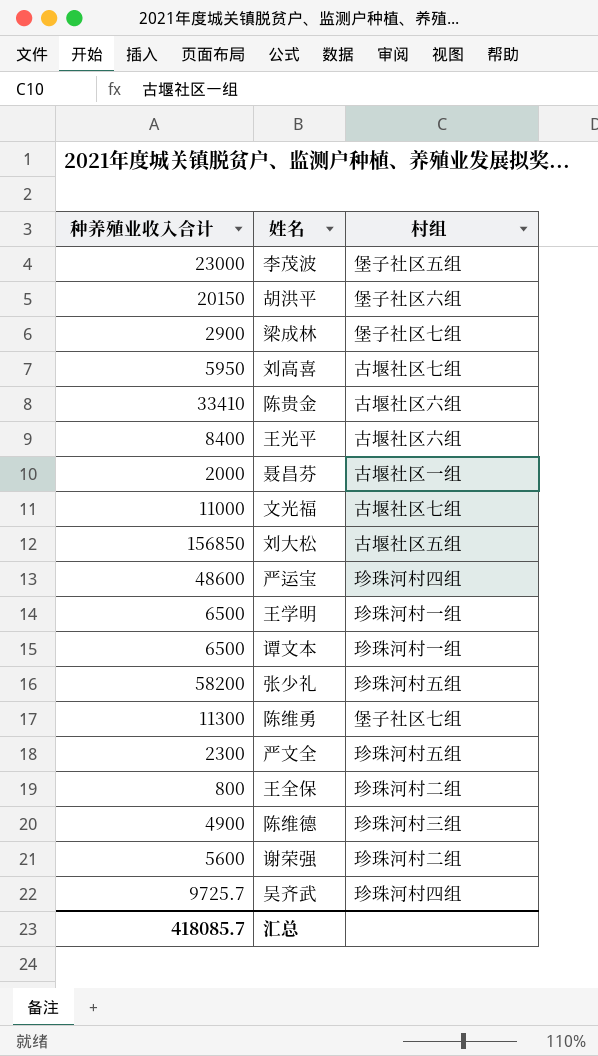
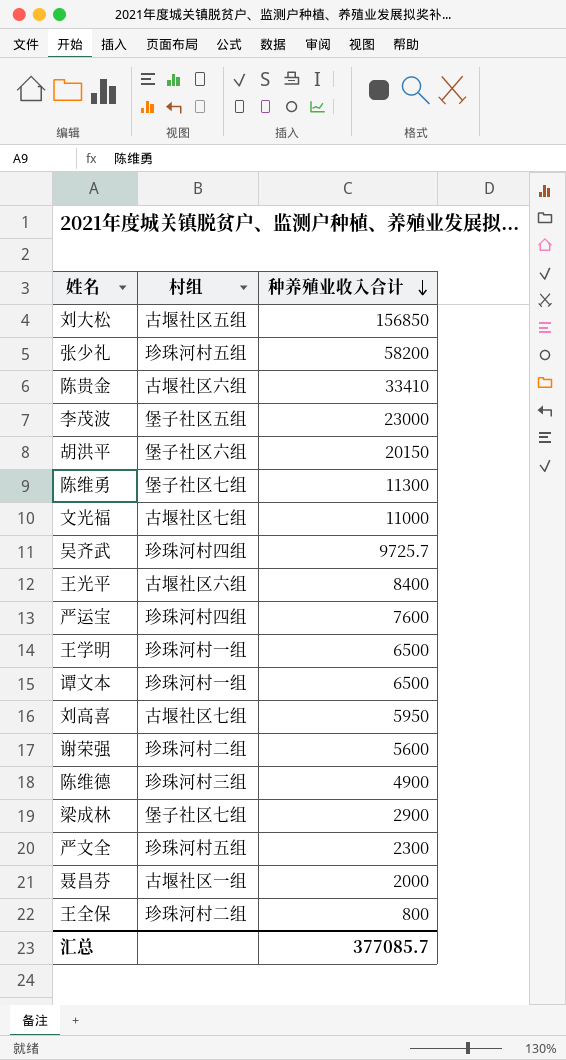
row order: none -> 种养殖业收入合计 descending
column 种养殖业收入合计 | position: 1 -> 3
严运宝 | 种养殖业收入合计: 48600 -> 7600
汇总 | 种养殖业收入合计: 418085.7 -> 377085.7

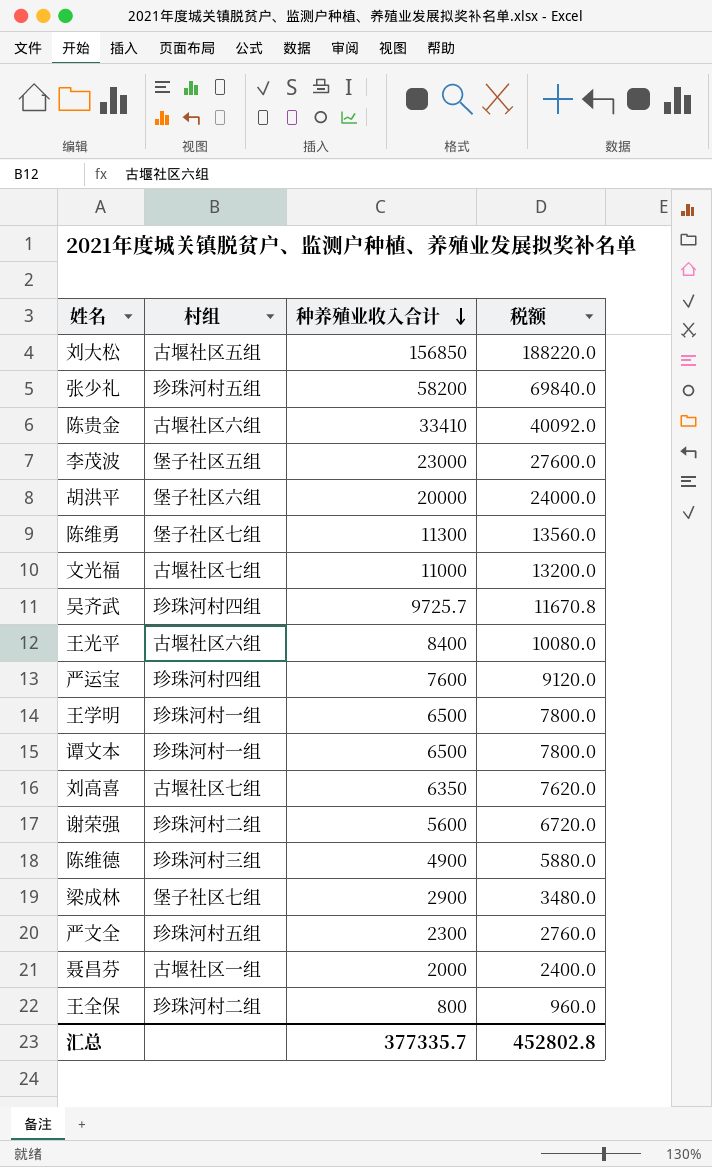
column 税额 | formula: none -> [种养殖业收入合计] * 1.2
胡洪平 | 种养殖业收入合计: 20150 -> 20000
刘高喜 | 种养殖业收入合计: 5950 -> 6350
汇总 | 种养殖业收入合计: 377085.7 -> 377335.7

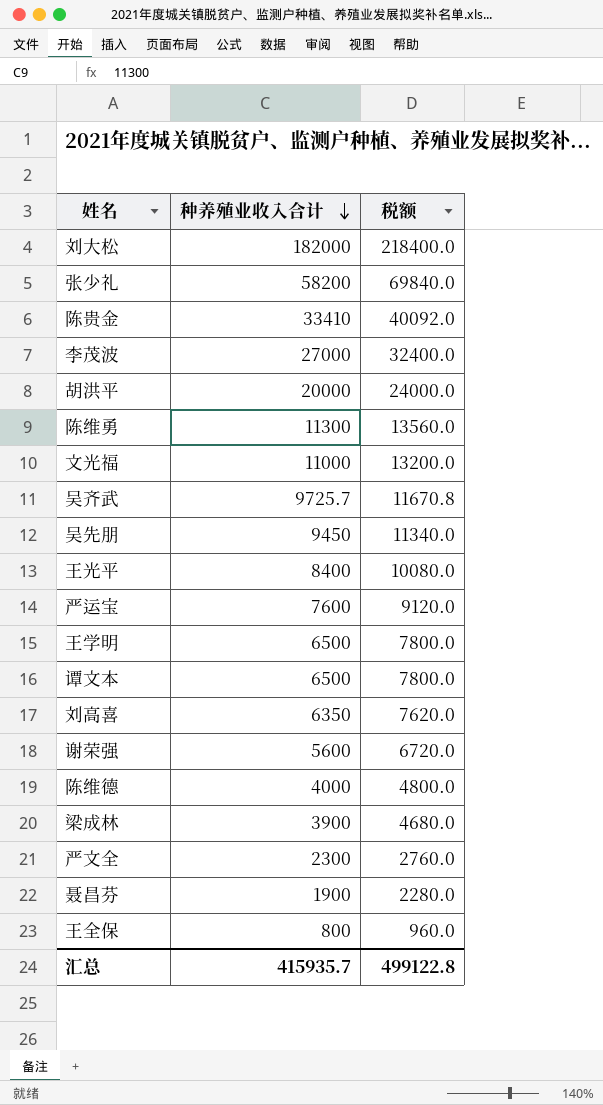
column 村组 | position: 2 -> none
刘大松 | 种养殖业收入合计: 156850 -> 182000
刘大松 | 税额: 188220.0 -> 218400.0
李茂波 | 种养殖业收入合计: 23000 -> 27000
李茂波 | 税额: 27600.0 -> 32400.0
row 吴先朋: none -> 9450 | 11340.0
陈维德 | 种养殖业收入合计: 4900 -> 4000
陈维德 | 税额: 5880.0 -> 4800.0
梁成林 | 种养殖业收入合计: 2900 -> 3900
梁成林 | 税额: 3480.0 -> 4680.0
聂昌芬 | 种养殖业收入合计: 2000 -> 1900
聂昌芬 | 税额: 2400.0 -> 2280.0
汇总 | 种养殖业收入合计: 377335.7 -> 415935.7
汇总 | 税额: 452802.8 -> 499122.8

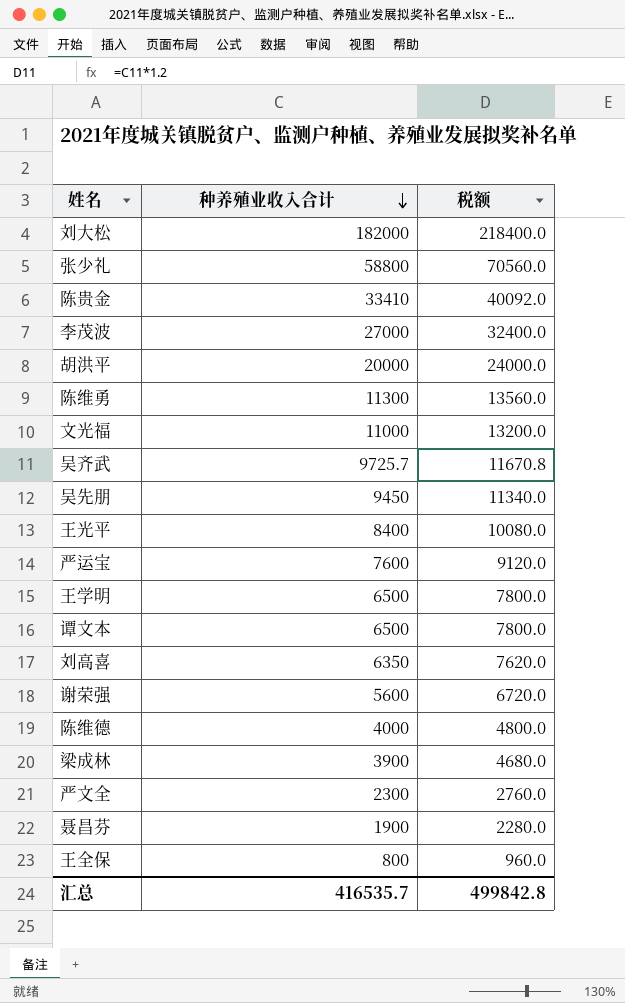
张少礼 | 种养殖业收入合计: 58200 -> 58800
张少礼 | 税额: 69840.0 -> 70560.0
汇总 | 种养殖业收入合计: 415935.7 -> 416535.7
汇总 | 税额: 499122.8 -> 499842.8

